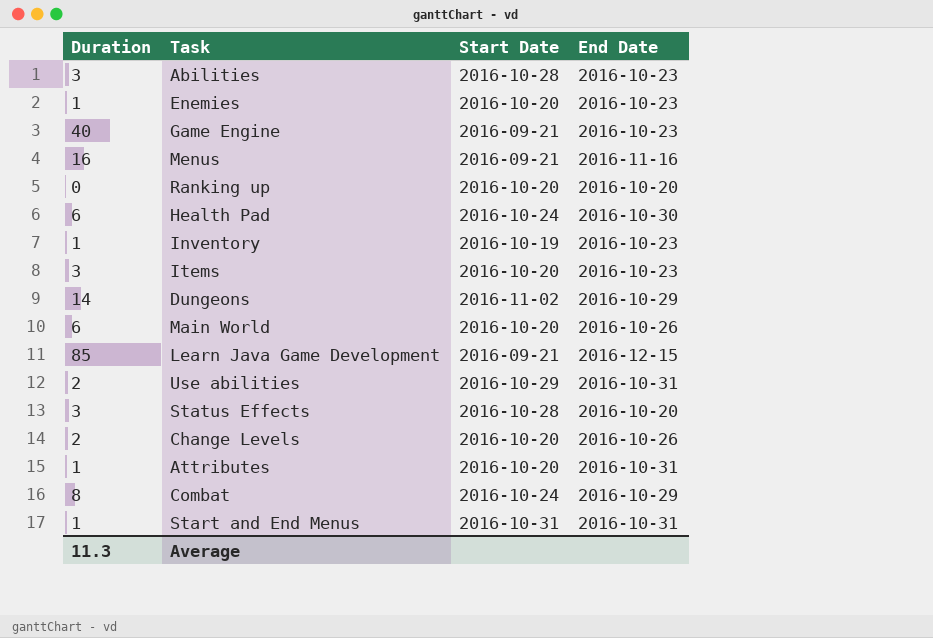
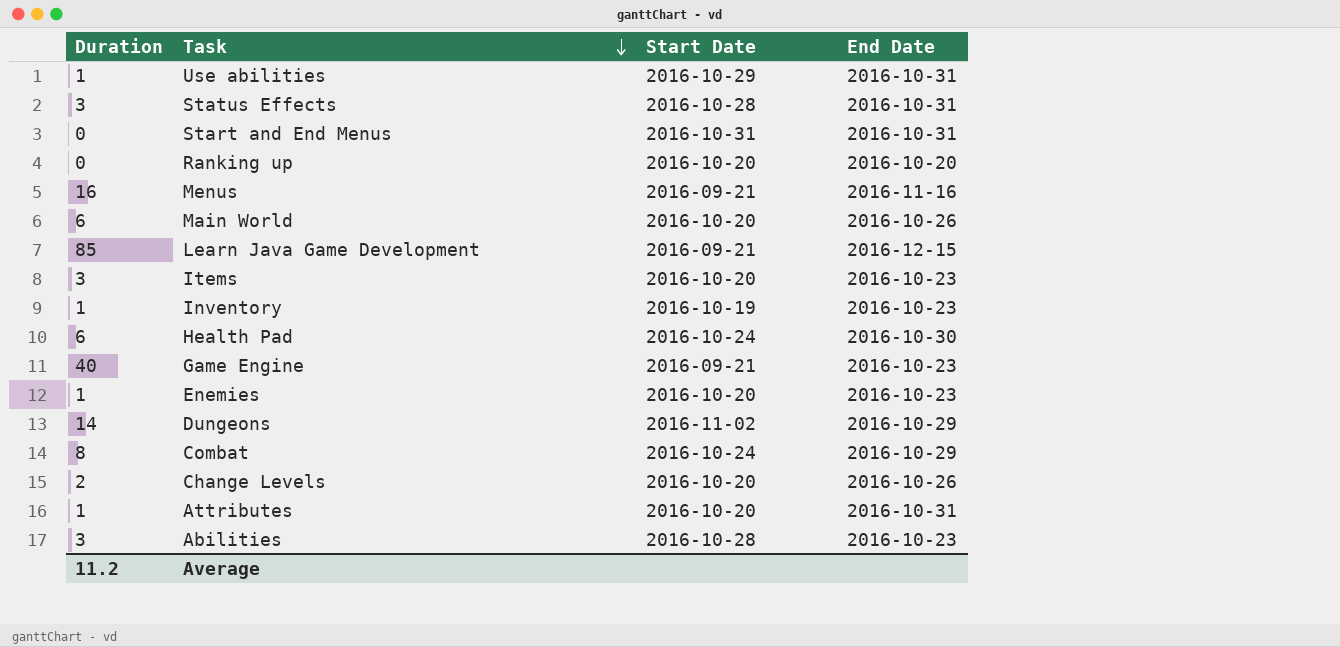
row order: none -> Task descending
Use abilities | Duration: 2 -> 1
Status Effects | End Date: 2016-10-20 -> 2016-10-31
Start and End Menus | Duration: 1 -> 0
Average | Duration: 11.3 -> 11.2

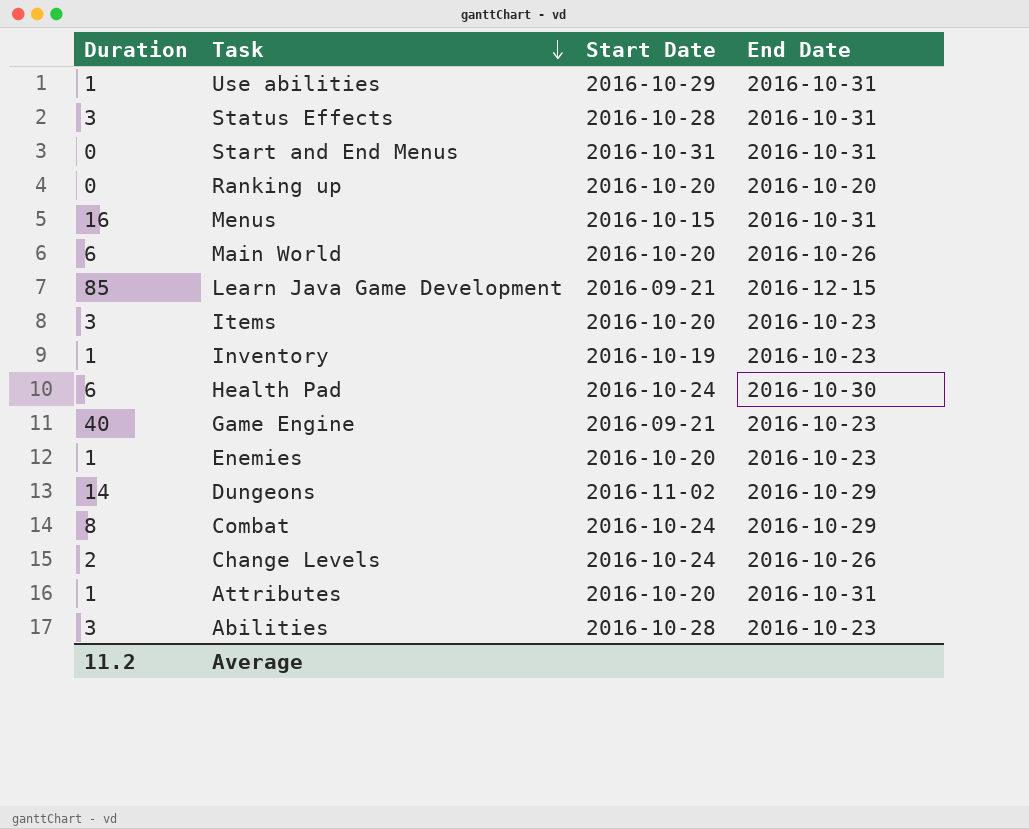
Menus | Start Date: 2016-09-21 -> 2016-10-15
Menus | End Date: 2016-11-16 -> 2016-10-31
Change Levels | Start Date: 2016-10-20 -> 2016-10-24

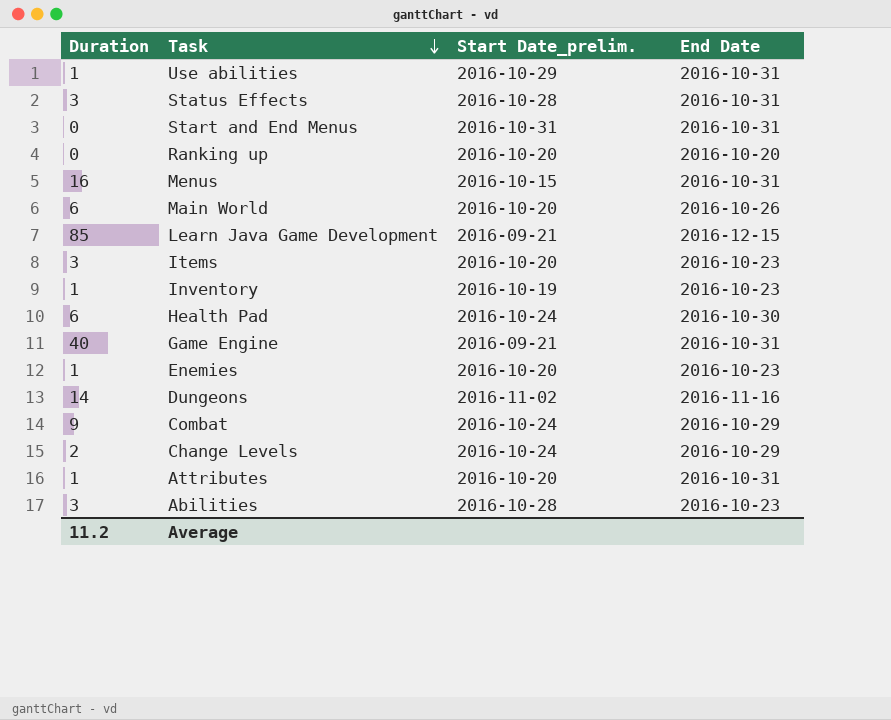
column name: Start Date -> Start Date_prelim.
Game Engine | End Date: 2016-10-23 -> 2016-10-31
Dungeons | End Date: 2016-10-29 -> 2016-11-16
Combat | Duration: 8 -> 9
Change Levels | End Date: 2016-10-26 -> 2016-10-29

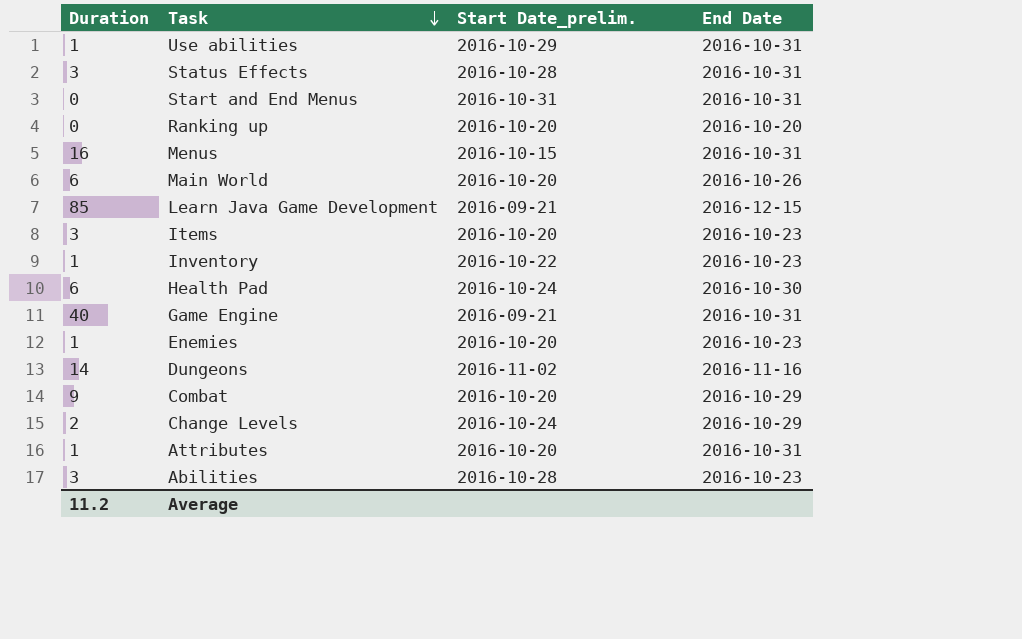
Inventory | Start Date_prelim.: 2016-10-19 -> 2016-10-22
Combat | Start Date_prelim.: 2016-10-24 -> 2016-10-20

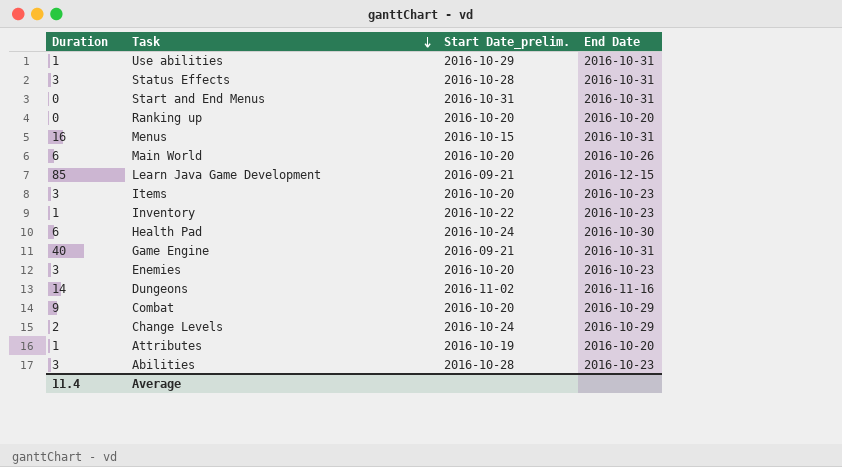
Enemies | Duration: 1 -> 3
Attributes | Start Date_prelim.: 2016-10-20 -> 2016-10-19
Attributes | End Date: 2016-10-31 -> 2016-10-20
Average | Duration: 11.2 -> 11.4

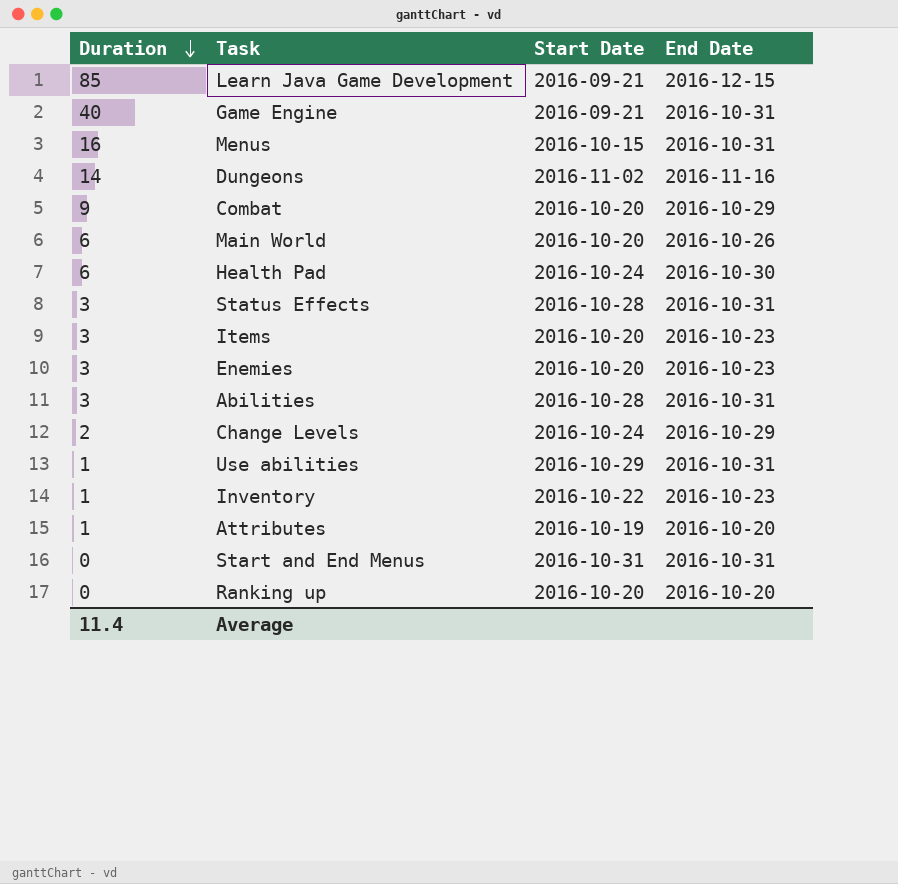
row order: Task descending -> Duration descending
column name: Start Date_prelim. -> Start Date
Abilities | End Date: 2016-10-23 -> 2016-10-31

